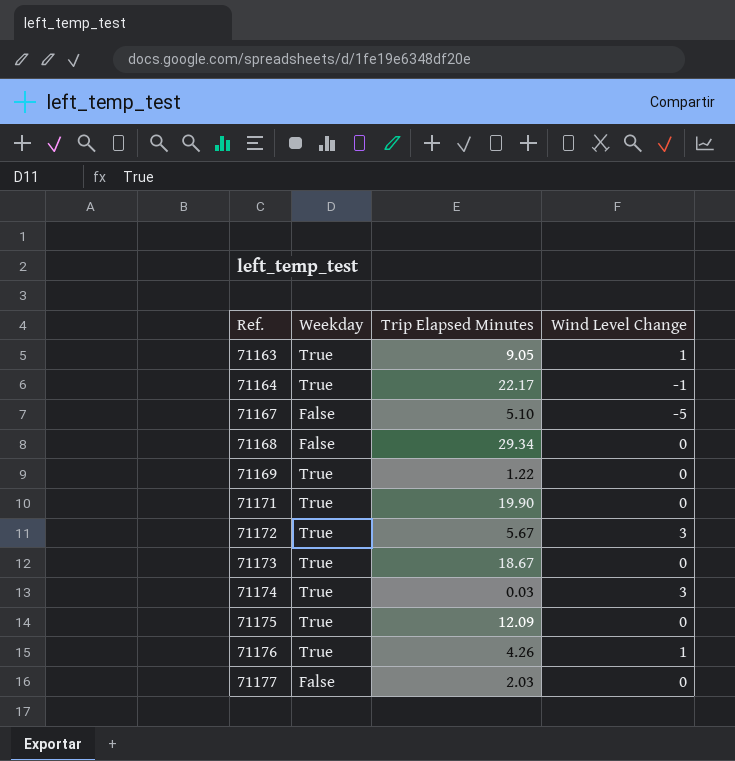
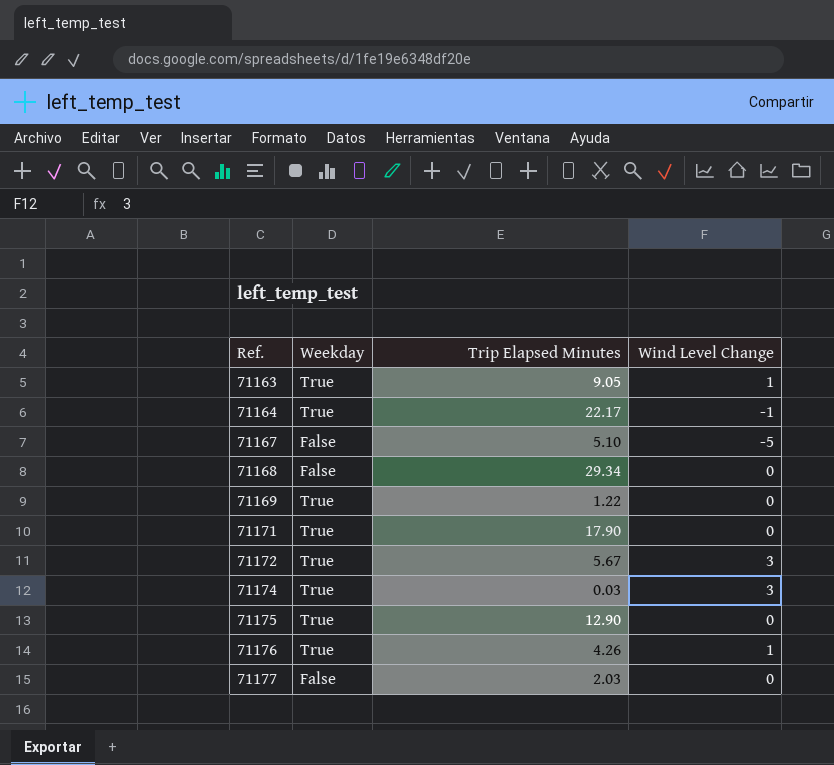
row 71173: True | 18.67 | 0 -> none
71171 | Trip Elapsed Minutes: 19.90 -> 17.90
71175 | Trip Elapsed Minutes: 12.09 -> 12.90

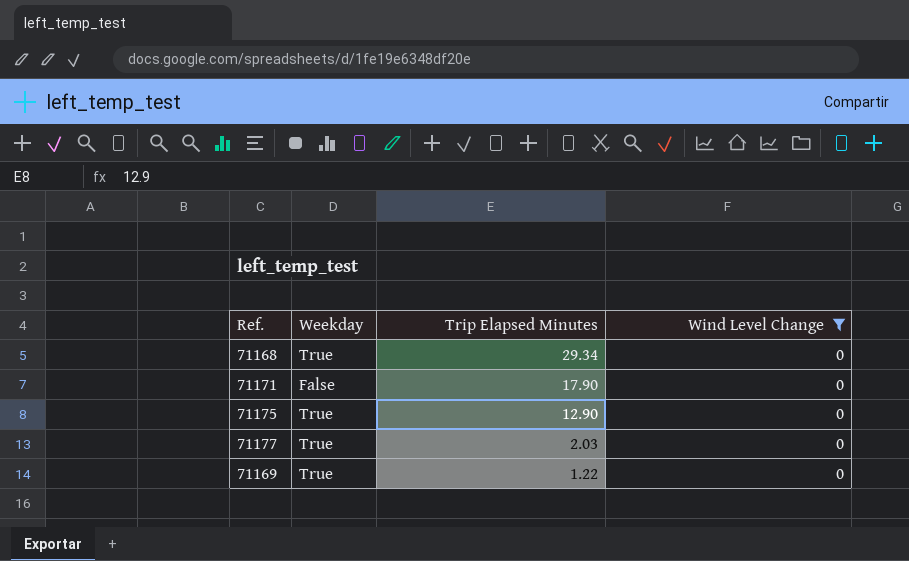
filter: none -> Wind Level Change = 0
row order: Ref. ascending -> Trip Elapsed Minutes descending
71168 | Weekday: False -> True
71171 | Weekday: True -> False
71177 | Weekday: False -> True

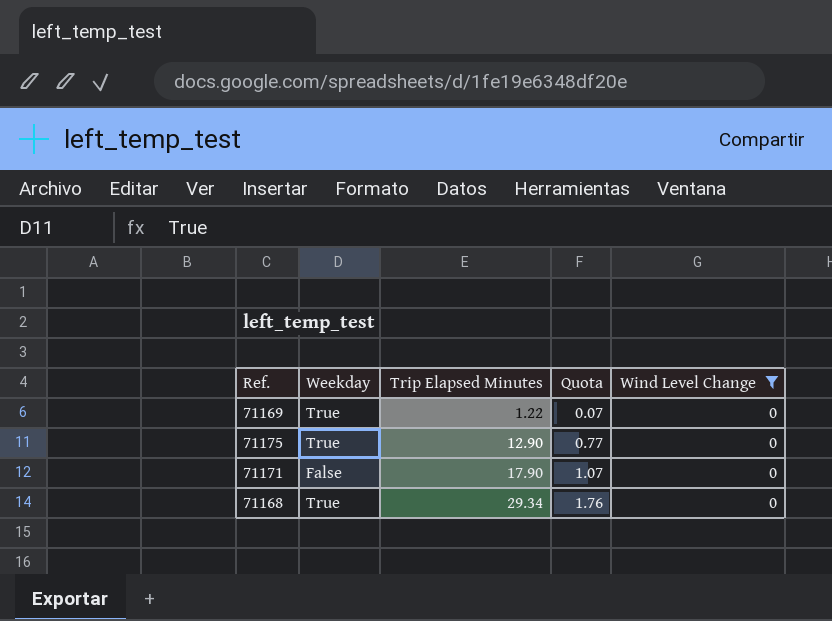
row order: Trip Elapsed Minutes descending -> Trip Elapsed Minutes ascending
column Quota | formula: none -> [Trip Elapsed Minutes] * 0.06
row 71177: True | 2.03 | 0 -> none

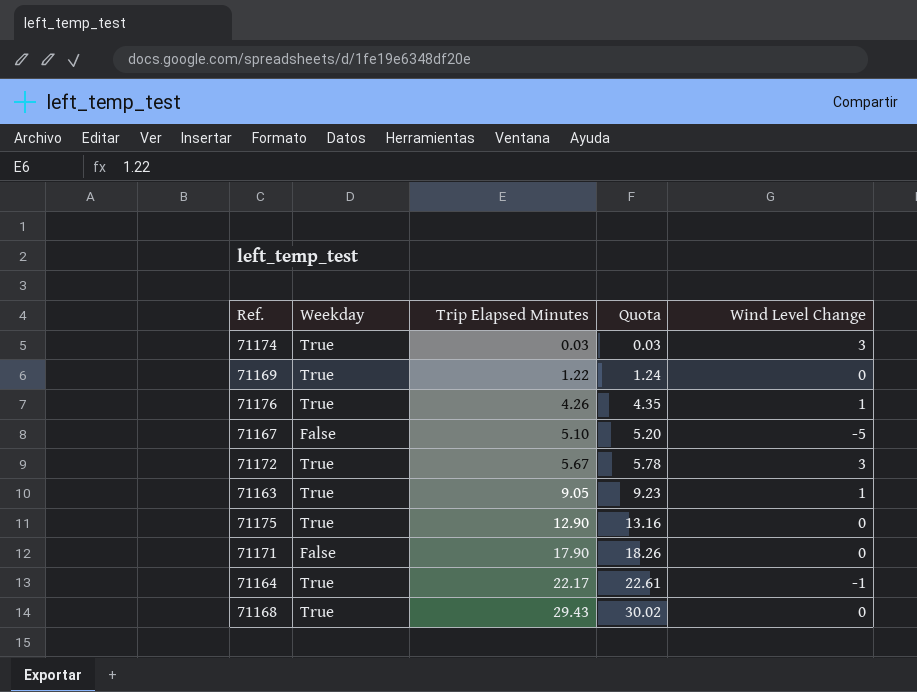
filter: Wind Level Change = 0 -> none
column Quota | formula: [Trip Elapsed Minutes] * 0.06 -> [Trip Elapsed Minutes] * 1.02
71168 | Trip Elapsed Minutes: 29.34 -> 29.43

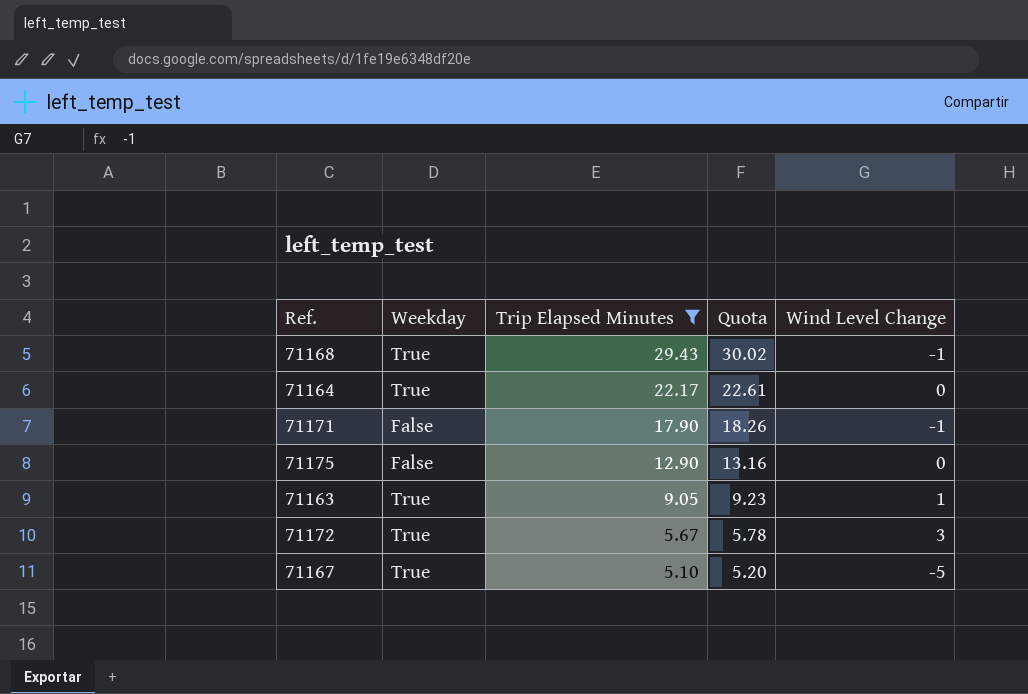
filter: none -> Trip Elapsed Minutes >= 5.10
row order: Trip Elapsed Minutes ascending -> Trip Elapsed Minutes descending
71168 | Wind Level Change: 0 -> -1
71164 | Wind Level Change: -1 -> 0
71171 | Wind Level Change: 0 -> -1
71175 | Weekday: True -> False
71167 | Weekday: False -> True

